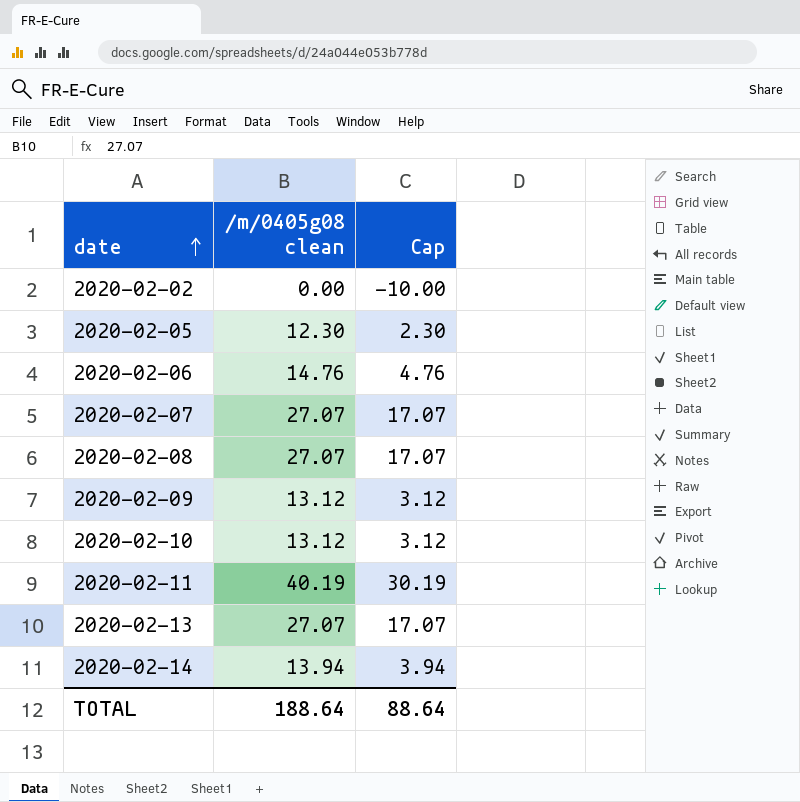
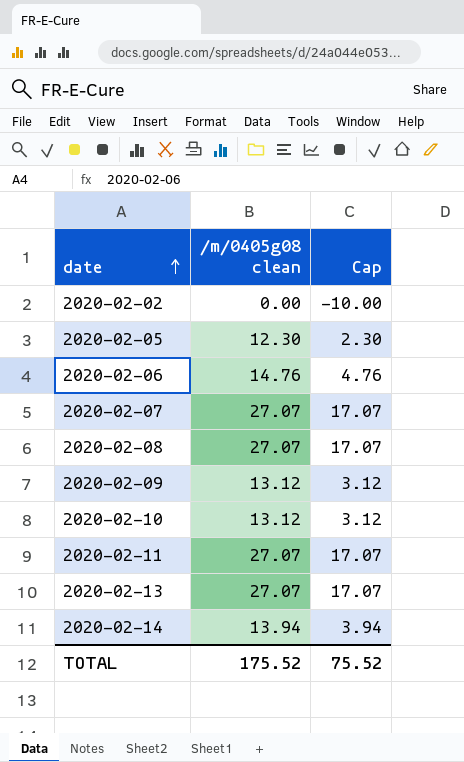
2020-02-11 | /m/0405g08 clean: 40.19 -> 27.07
2020-02-11 | Cap: 30.19 -> 17.07
TOTAL | /m/0405g08 clean: 188.64 -> 175.52
TOTAL | Cap: 88.64 -> 75.52

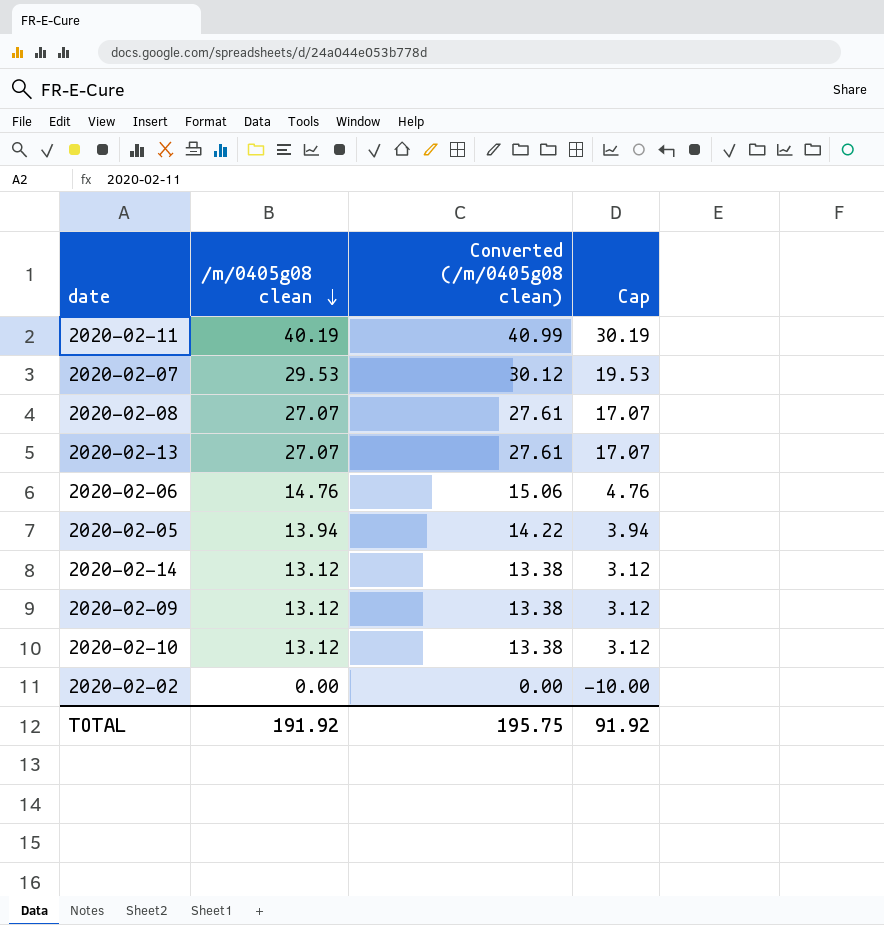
row order: date ascending -> /m/0405g08 clean descending
column Converted (/m/0405g08 clean) | formula: none -> [/m/0405g08 clean] * 1.02
2020-02-11 | /m/0405g08 clean: 27.07 -> 40.19
2020-02-11 | Cap: 17.07 -> 30.19
2020-02-07 | /m/0405g08 clean: 27.07 -> 29.53
2020-02-07 | Cap: 17.07 -> 19.53
2020-02-05 | /m/0405g08 clean: 12.30 -> 13.94
2020-02-05 | Cap: 2.30 -> 3.94
2020-02-14 | /m/0405g08 clean: 13.94 -> 13.12
2020-02-14 | Cap: 3.94 -> 3.12
TOTAL | /m/0405g08 clean: 175.52 -> 191.92
TOTAL | Cap: 75.52 -> 91.92

